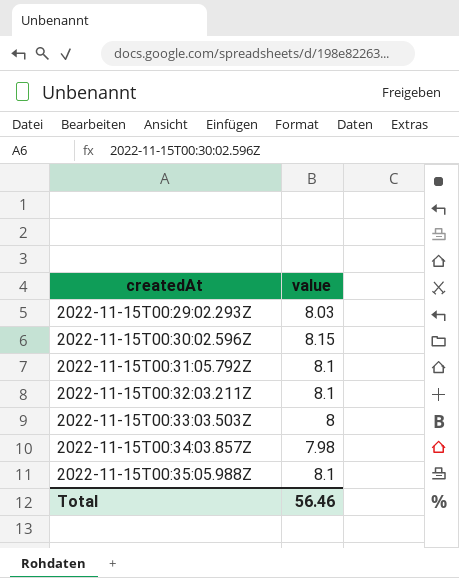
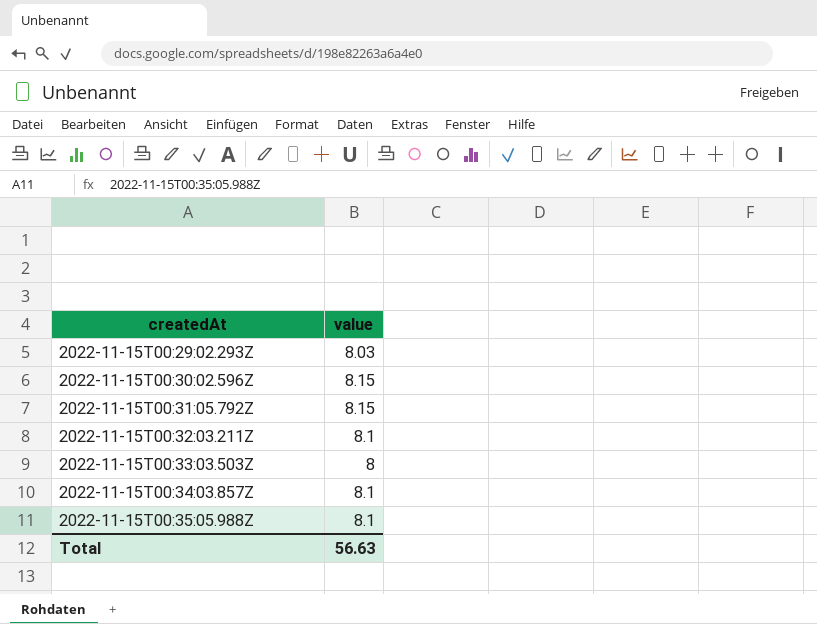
2022-11-15T00:31:05.792Z | value: 8.1 -> 8.15
2022-11-15T00:34:03.857Z | value: 7.98 -> 8.1
Total | value: 56.46 -> 56.63

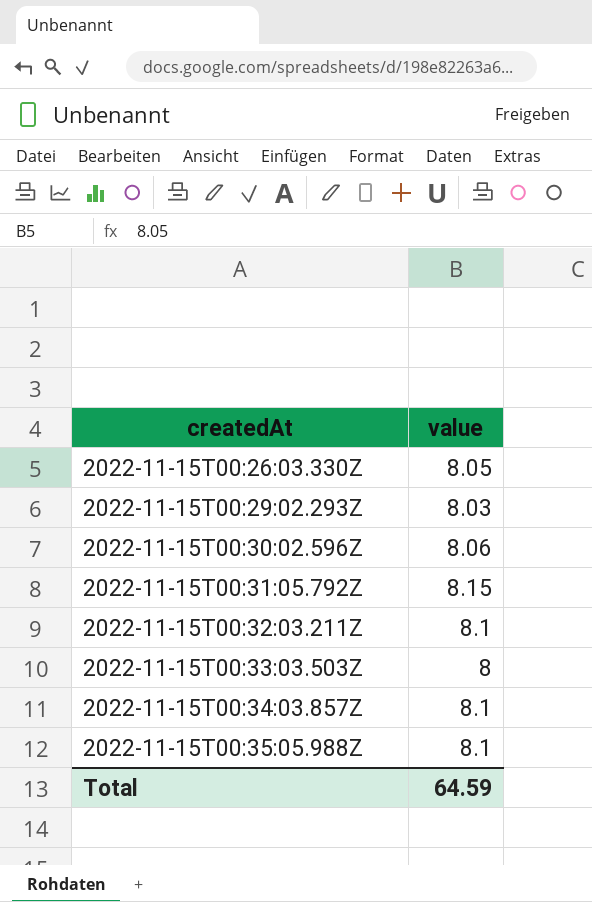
row 2022-11-15T00:26:03.330Z: none -> 8.05
2022-11-15T00:30:02.596Z | value: 8.15 -> 8.06
Total | value: 56.63 -> 64.59

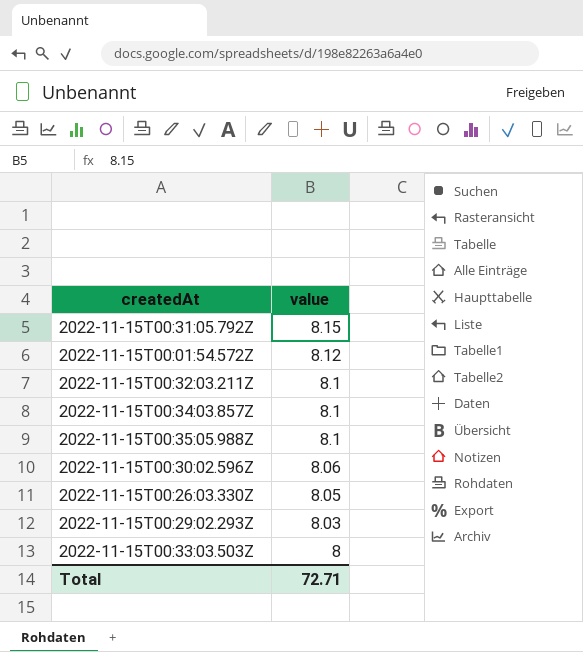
row order: createdAt ascending -> value descending
row 2022-11-15T00:01:54.572Z: none -> 8.12
Total | value: 64.59 -> 72.71

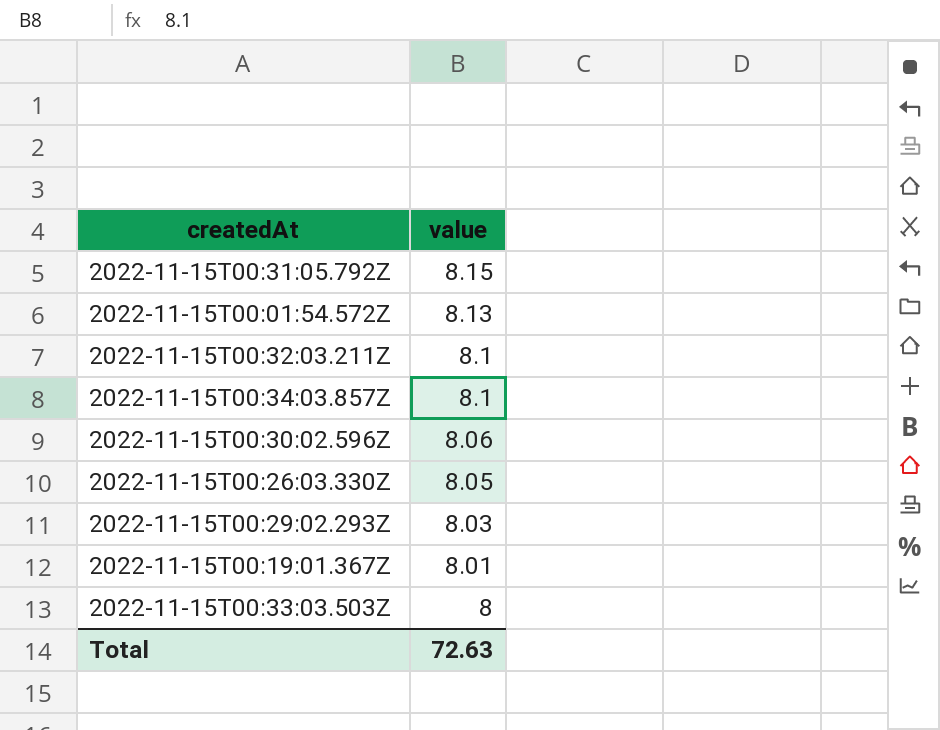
row 2022-11-15T00:35:05.988Z: 8.1 -> none
2022-11-15T00:01:54.572Z | value: 8.12 -> 8.13
row 2022-11-15T00:19:01.367Z: none -> 8.01
Total | value: 72.71 -> 72.63

